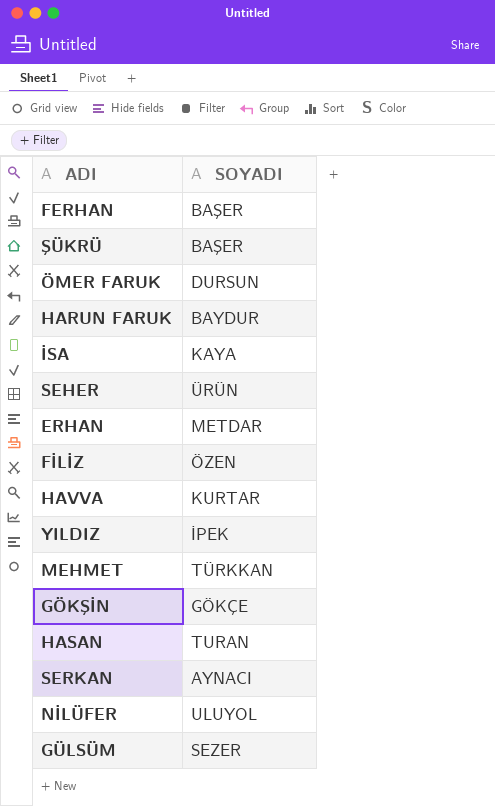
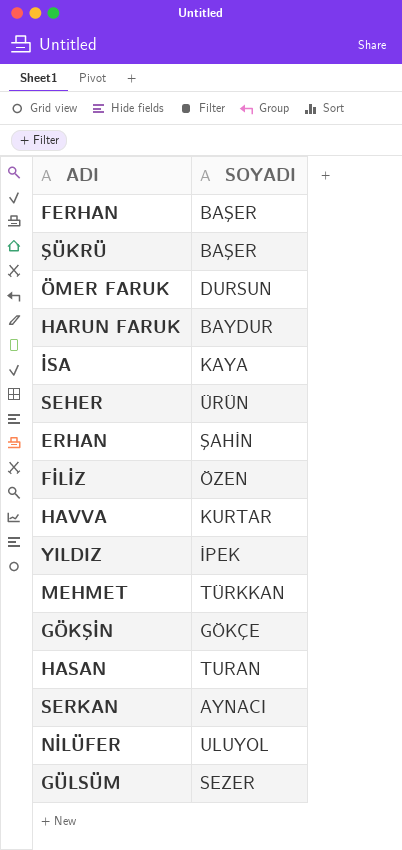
ERHAN | SOYADI: METDAR -> ŞAHİN

